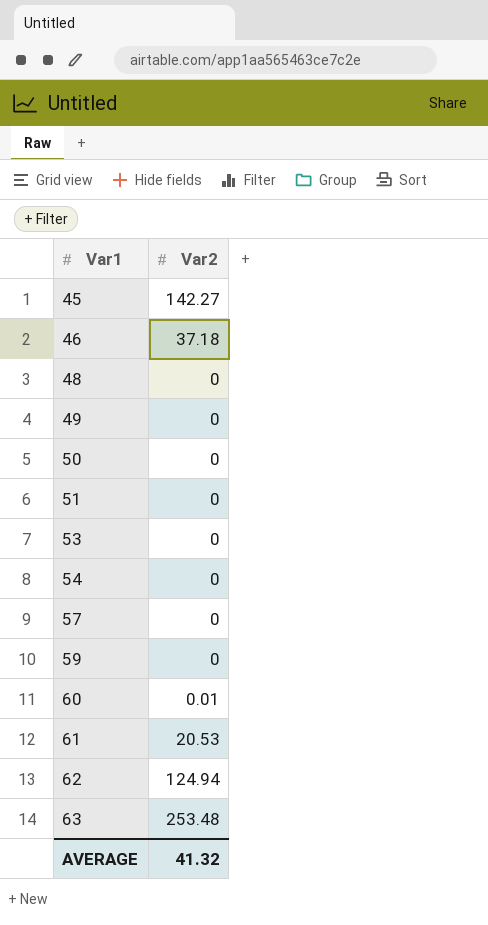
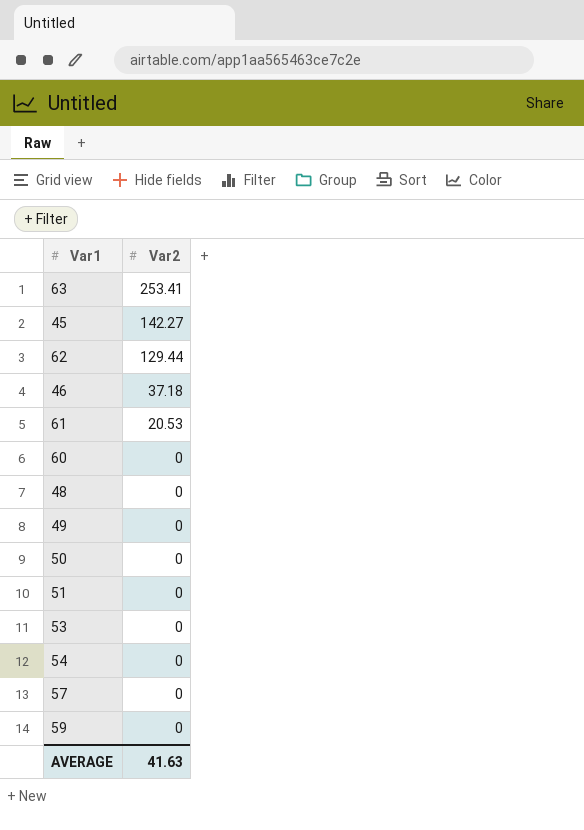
row order: Var1 ascending -> Var2 descending
63 | Var2: 253.48 -> 253.41
62 | Var2: 124.94 -> 129.44
60 | Var2: 0.01 -> 0
AVERAGE | Var2: 41.32 -> 41.63

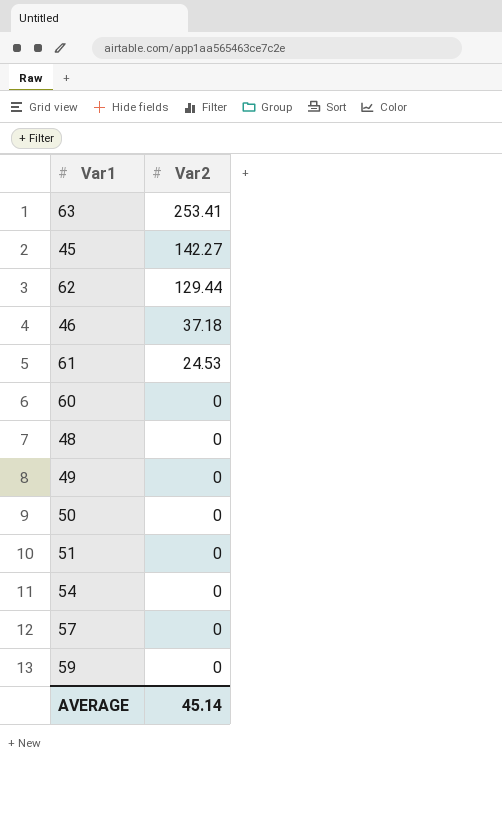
row 53: 0 -> none
61 | Var2: 20.53 -> 24.53
AVERAGE | Var2: 41.63 -> 45.14

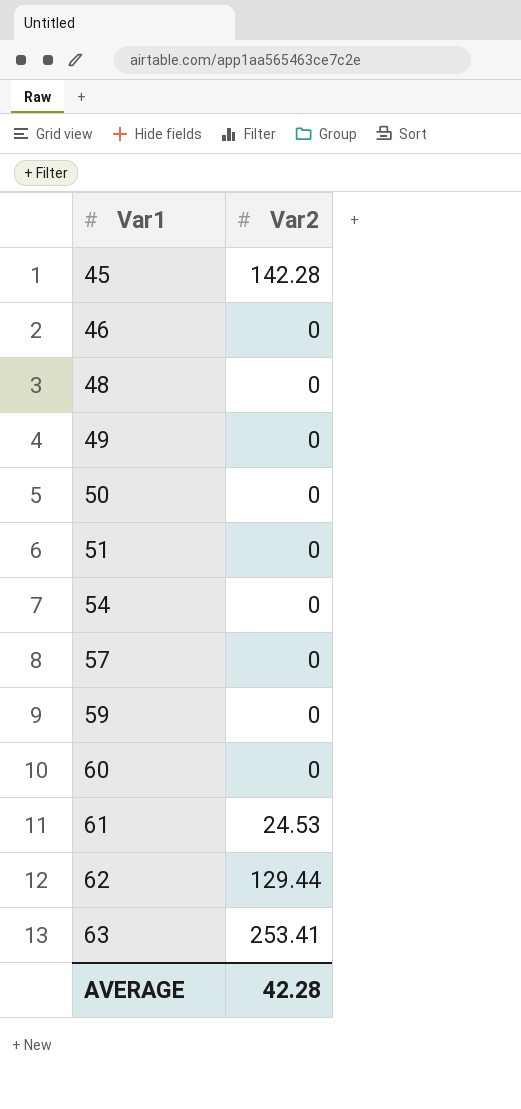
row order: Var2 descending -> Var1 ascending
45 | Var2: 142.27 -> 142.28
46 | Var2: 37.18 -> 0
AVERAGE | Var2: 45.14 -> 42.28

